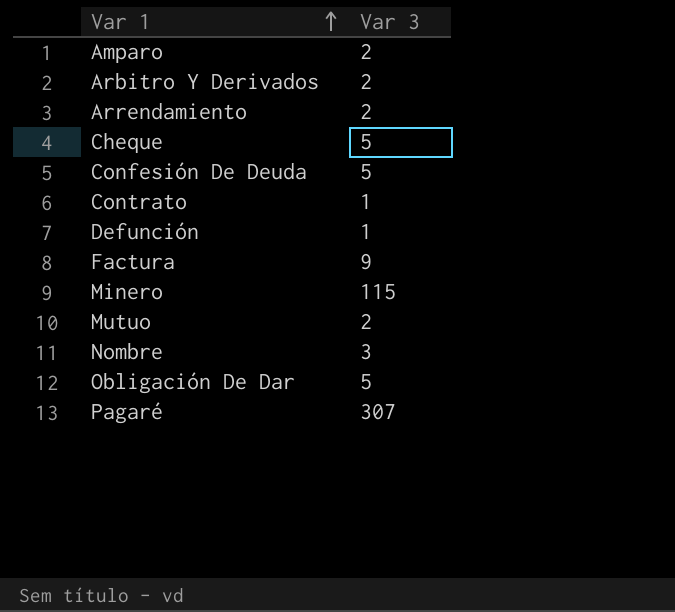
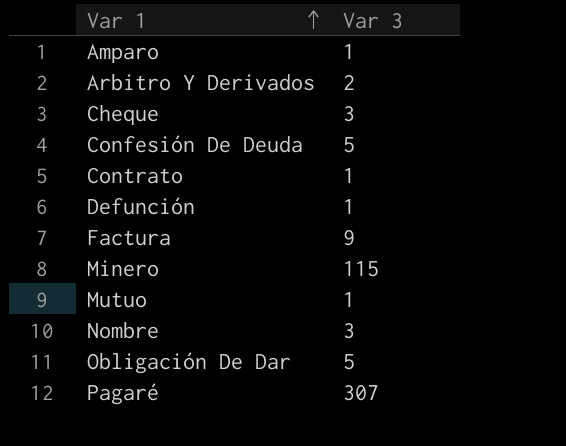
row Arrendamiento: 2 -> none
Amparo | Var 3: 2 -> 1
Cheque | Var 3: 5 -> 3
Mutuo | Var 3: 2 -> 1

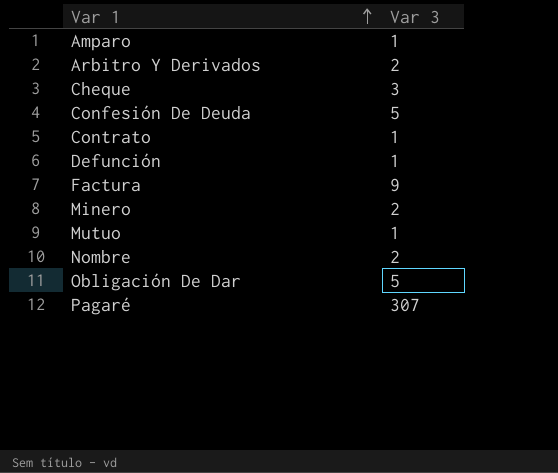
Minero | Var 3: 115 -> 2
Nombre | Var 3: 3 -> 2

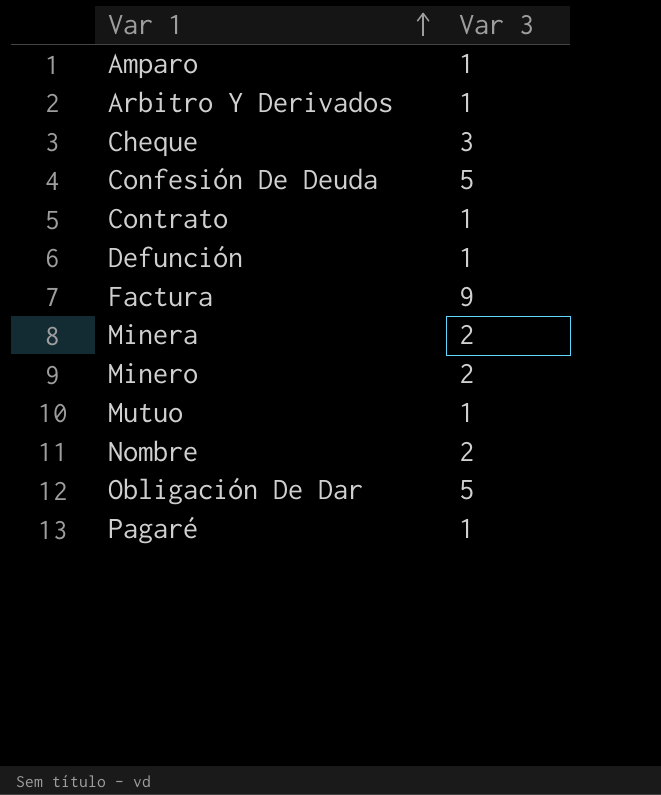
Arbitro Y Derivados | Var 3: 2 -> 1
row Minera: none -> 2
Pagaré | Var 3: 307 -> 1

